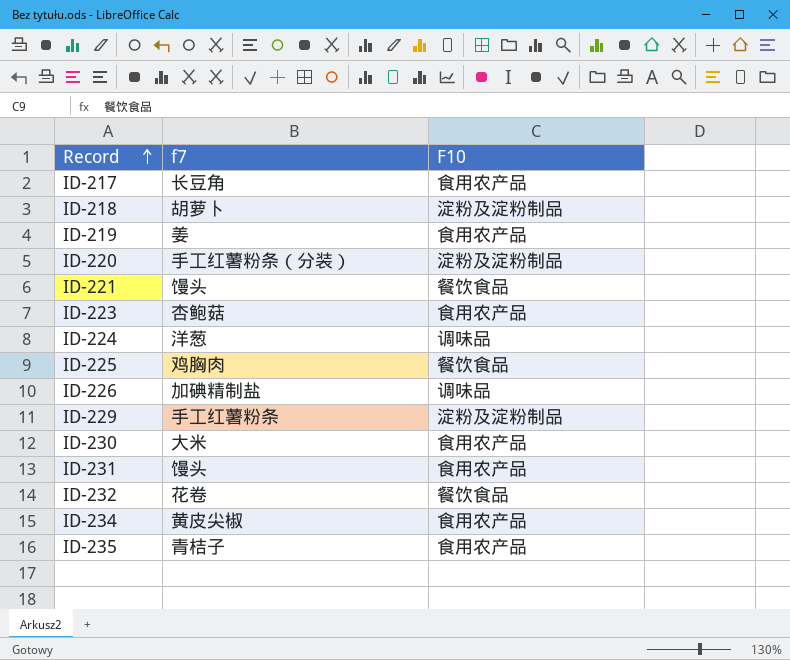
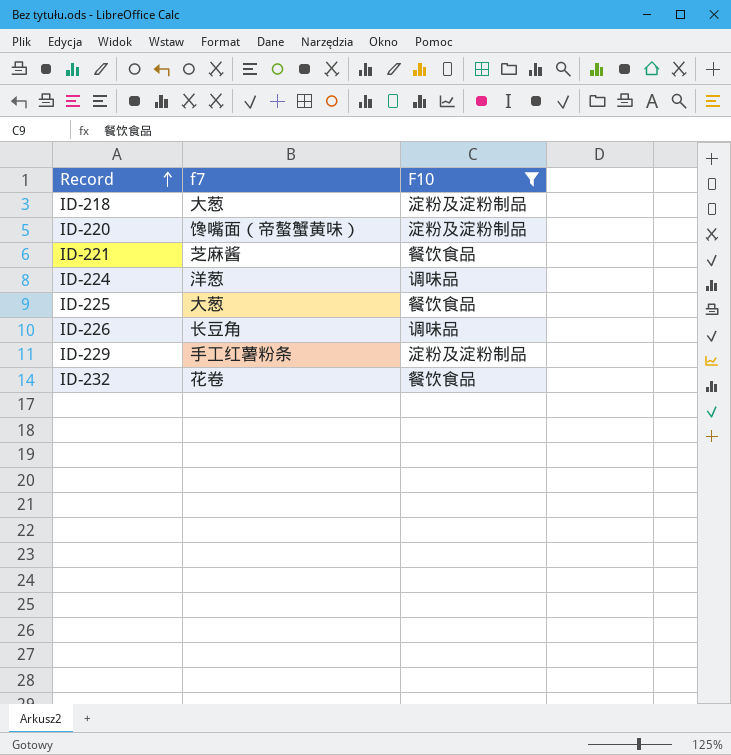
filter: none -> F10 != 食用农产品
ID-218 | f7: 胡萝卜 -> 大葱
ID-220 | f7: 手工红薯粉条（分装） -> 馋嘴面（帝螯蟹黄味）
ID-221 | f7: 馒头 -> 芝麻酱
ID-225 | f7: 鸡胸肉 -> 大葱
ID-226 | f7: 加碘精制盐 -> 长豆角

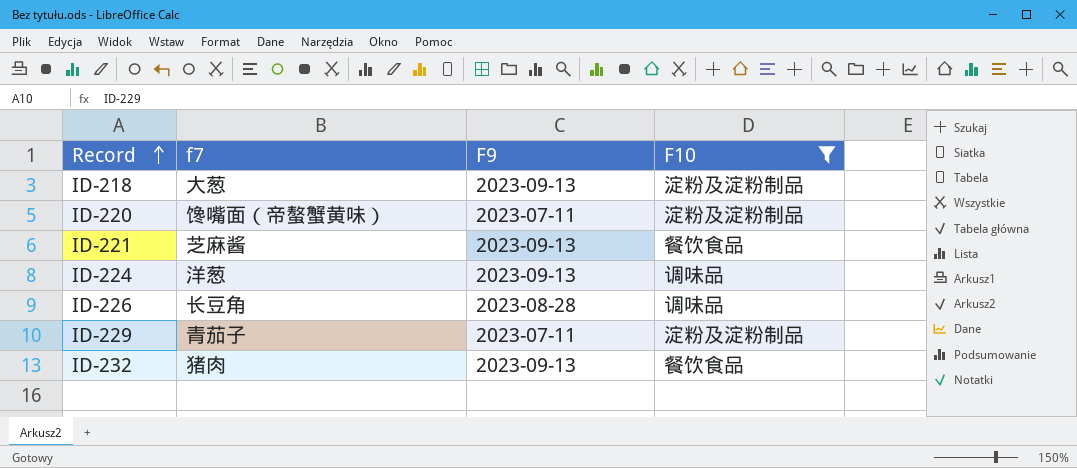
column F9 | position: none -> 3
row ID-225: 大葱 | 餐饮食品 -> none
ID-229 | f7: 手工红薯粉条 -> 青茄子
ID-232 | f7: 花卷 -> 猪肉

